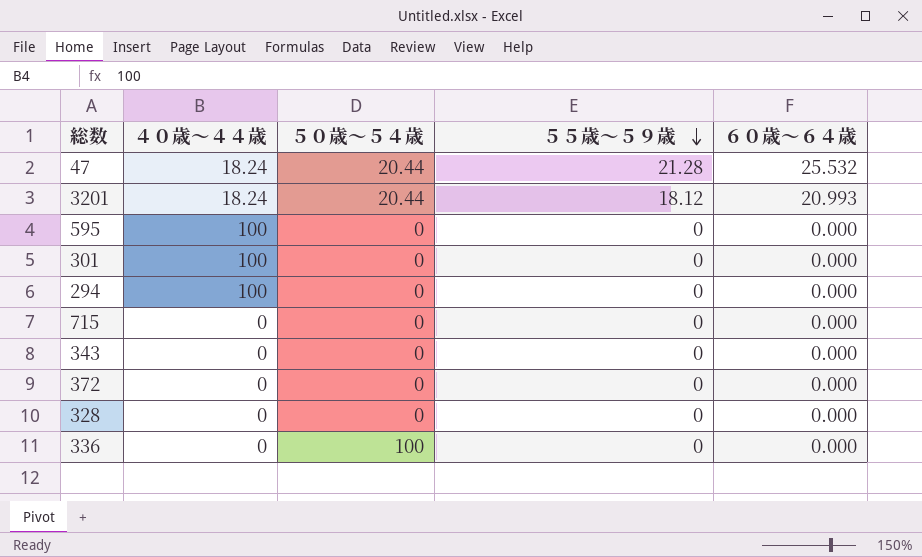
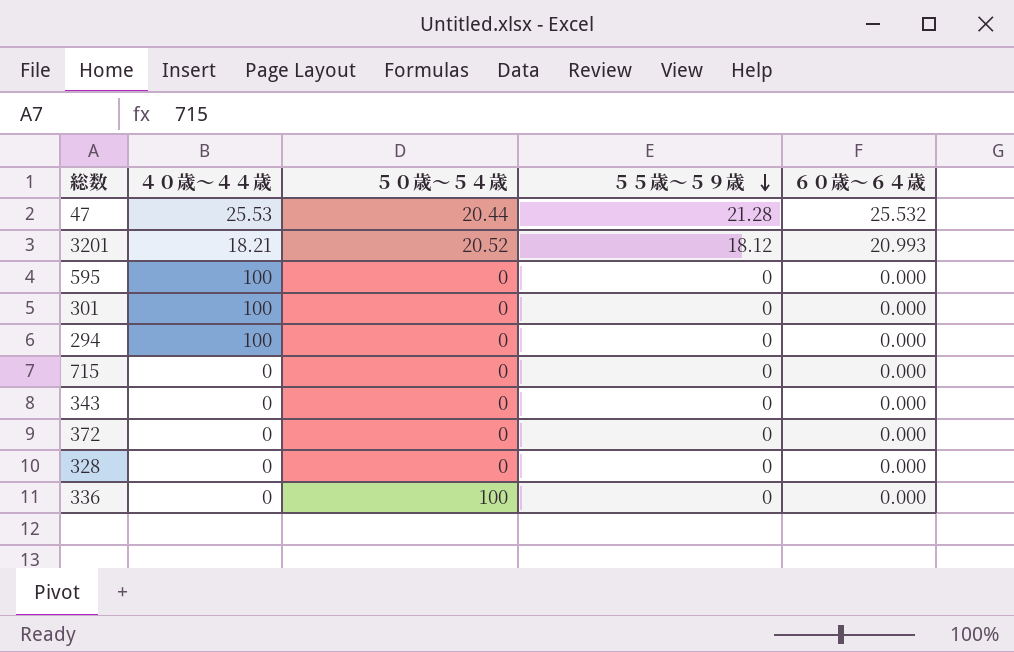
47 | ４０歳～４４歳: 18.24 -> 25.53
3201 | ４０歳～４４歳: 18.24 -> 18.21
3201 | ５０歳～５４歳: 20.44 -> 20.52

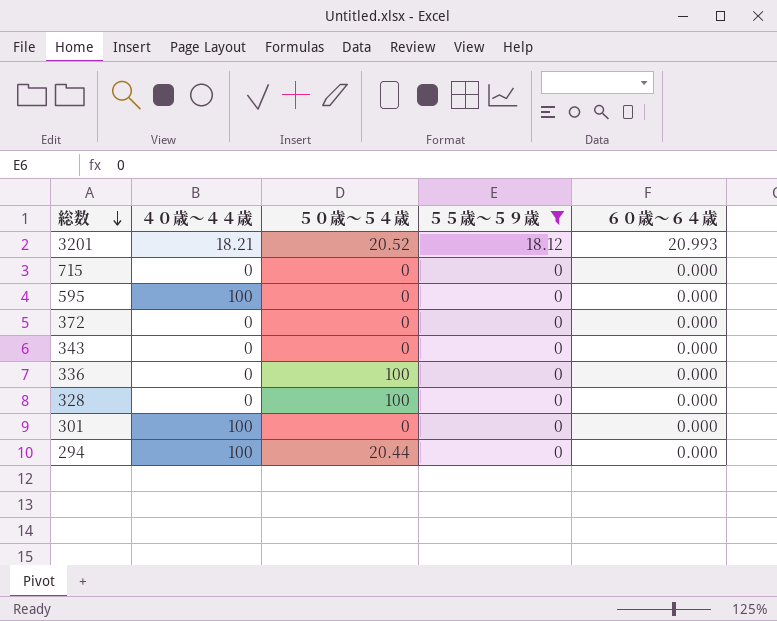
filter: none -> ５５歳～５９歳 != 21.28
row order: ５５歳～５９歳 descending -> 総数 descending
328 | ５０歳～５４歳: 0 -> 100
294 | ５０歳～５４歳: 0 -> 20.44

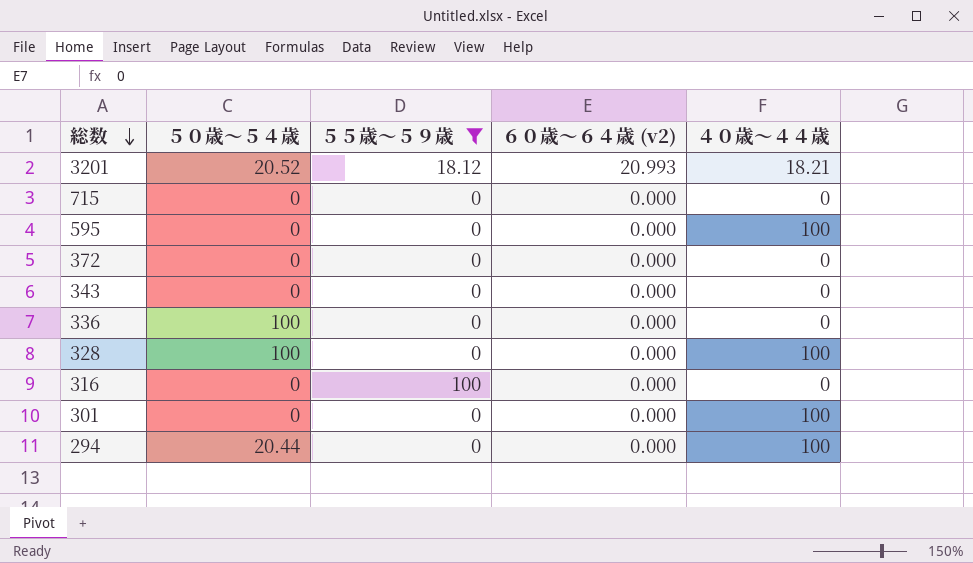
column name: ６０歳～６４歳 -> ６０歳～６４歳 (v2)
column ４０歳～４４歳 | position: 2 -> 5
328 | ４０歳～４４歳: 0 -> 100
row 316: none -> 0 | 100 | 0.000 | 0

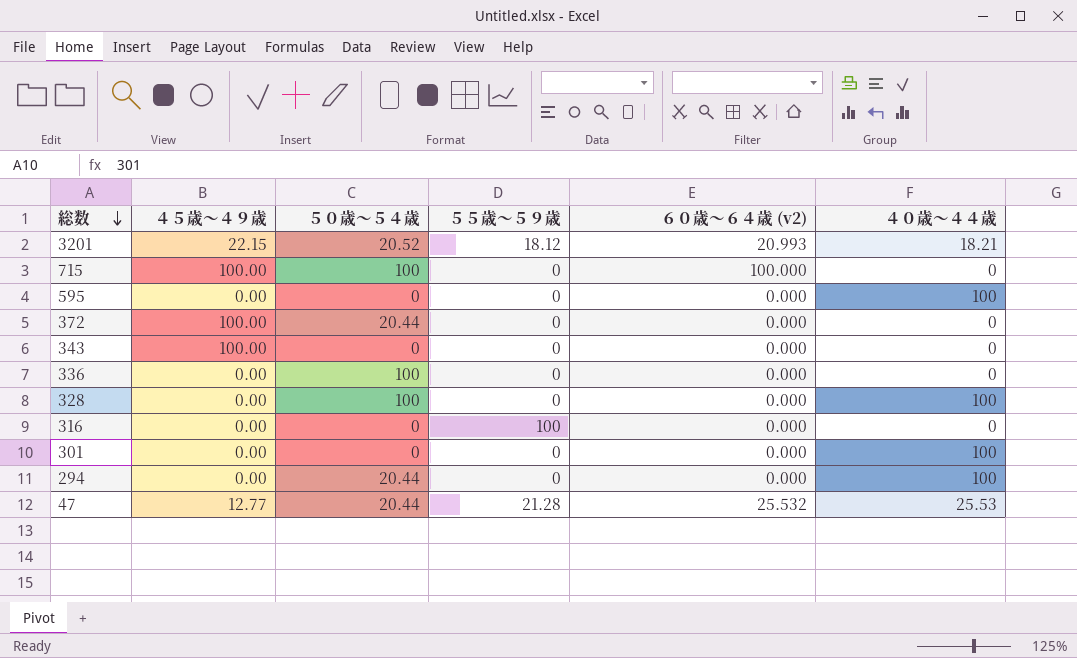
filter: ５５歳～５９歳 != 21.28 -> none
column ４５歳～４９歳 | position: none -> 2
715 | ５０歳～５４歳: 0 -> 100
715 | ６０歳～６４歳 (v2): 0.000 -> 100.000
372 | ５０歳～５４歳: 0 -> 20.44

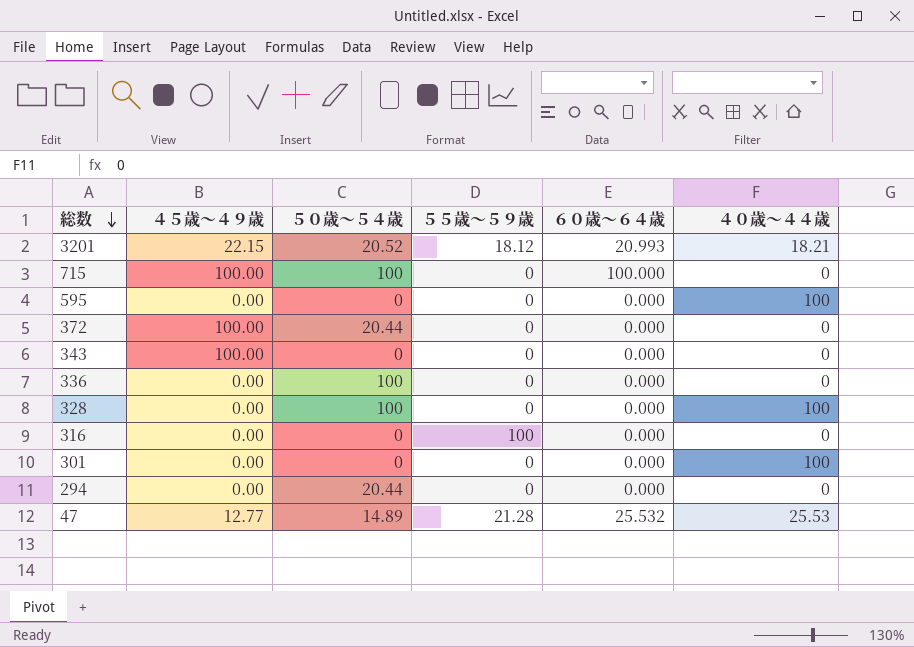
column name: ６０歳～６４歳 (v2) -> ６０歳～６４歳
294 | ４０歳～４４歳: 100 -> 0
47 | ５０歳～５４歳: 20.44 -> 14.89

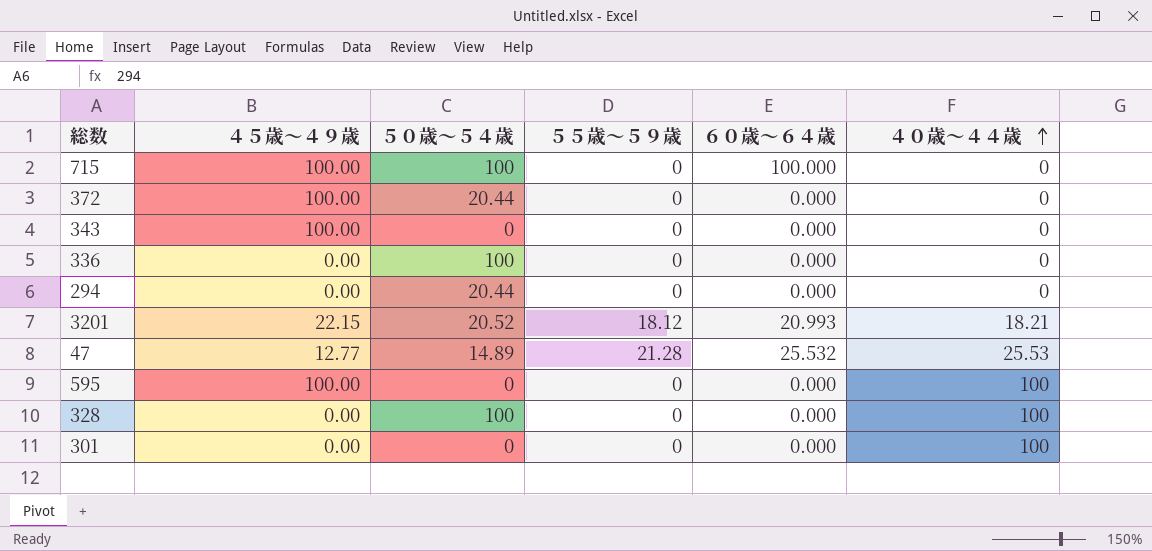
row order: 総数 descending -> ４０歳～４４歳 ascending
row 316: 0.00 | 0 | 100 | 0.000 | 0 -> none
595 | ４５歳～４９歳: 0.00 -> 100.00

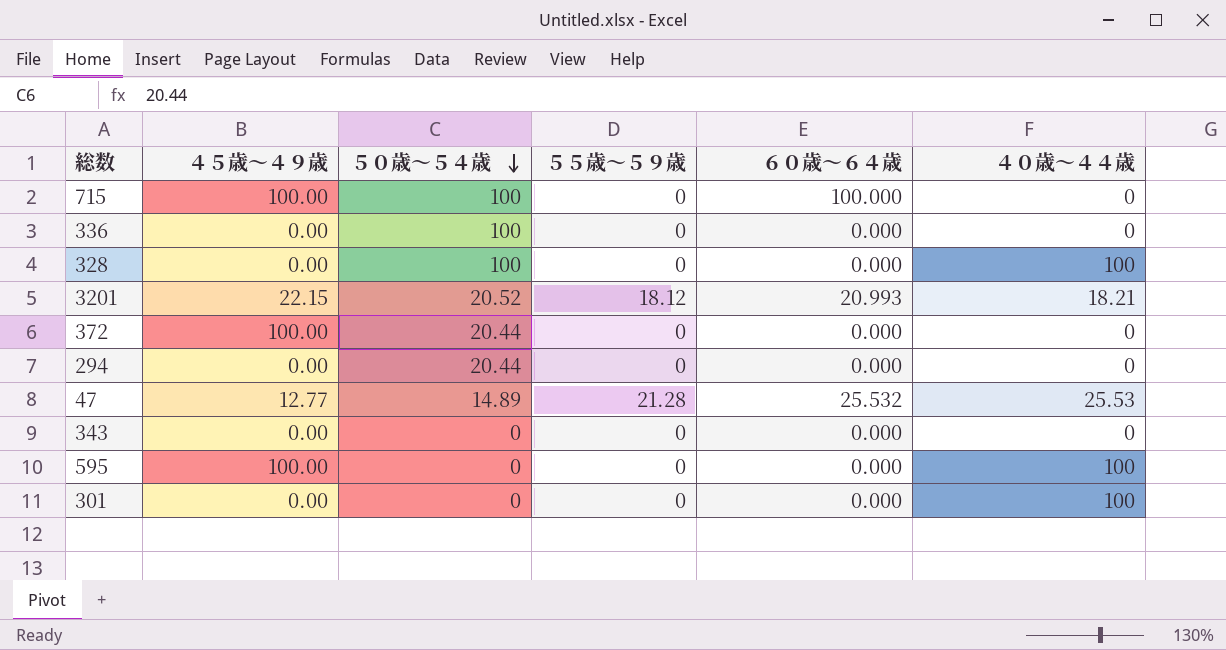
row order: ４０歳～４４歳 ascending -> ５０歳～５４歳 descending
343 | ４５歳～４９歳: 100.00 -> 0.00

